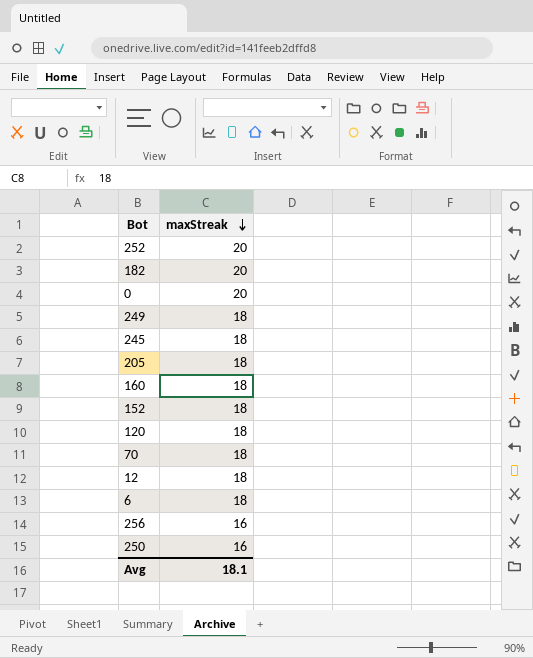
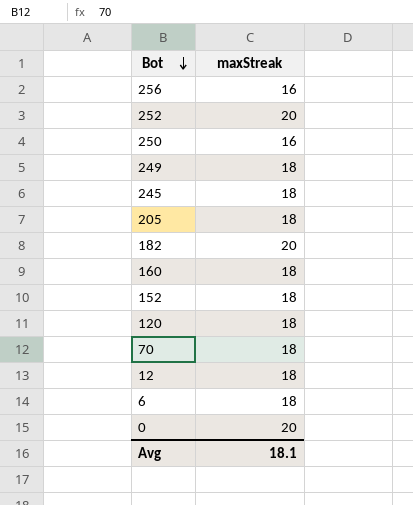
row order: maxStreak descending -> Bot descending

